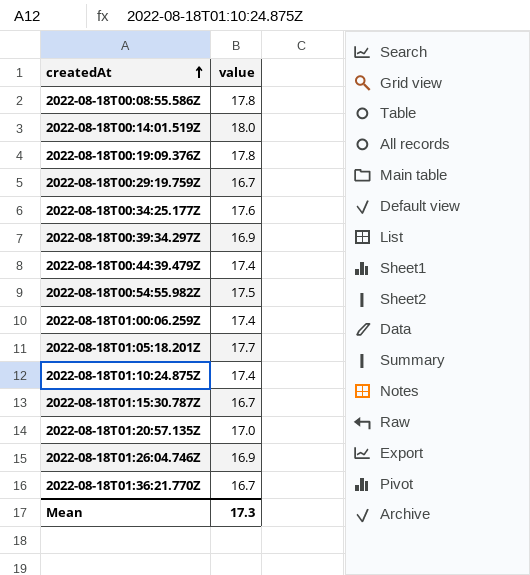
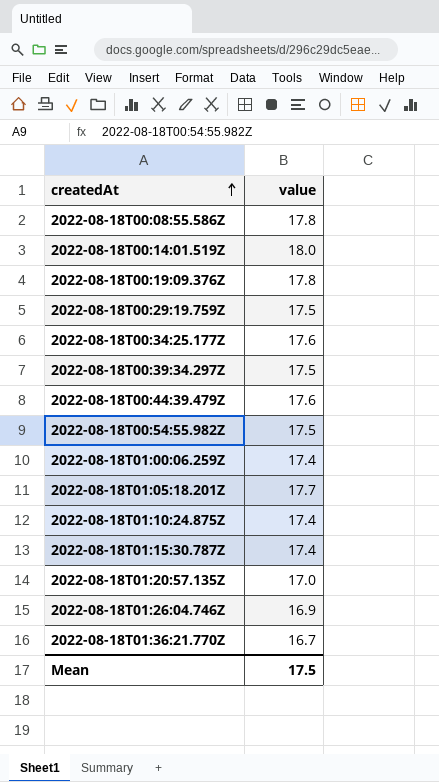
2022-08-18T00:29:19.759Z | value: 16.7 -> 17.5
2022-08-18T00:39:34.297Z | value: 16.9 -> 17.5
2022-08-18T00:44:39.479Z | value: 17.4 -> 17.6
2022-08-18T01:15:30.787Z | value: 16.7 -> 17.4
Mean | value: 17.3 -> 17.5

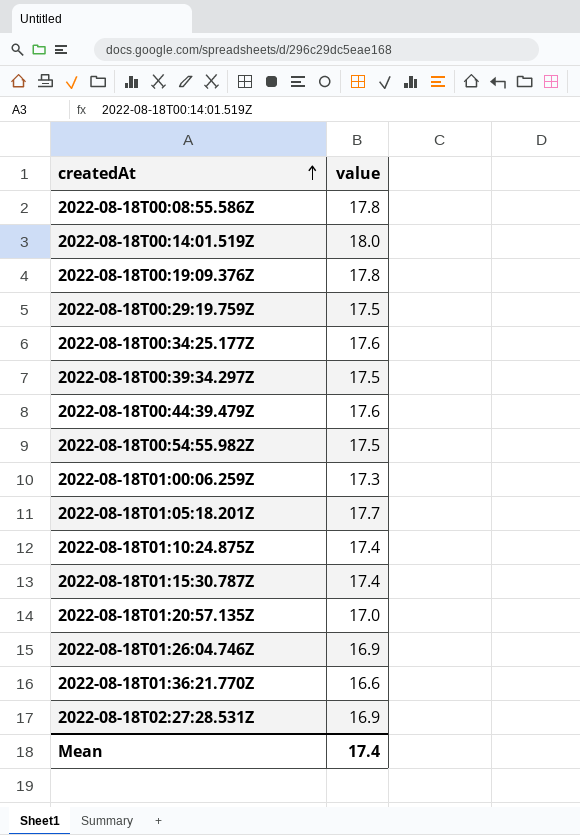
2022-08-18T01:00:06.259Z | value: 17.4 -> 17.3
2022-08-18T01:36:21.770Z | value: 16.7 -> 16.6
row 2022-08-18T02:27:28.531Z: none -> 16.9
Mean | value: 17.5 -> 17.4

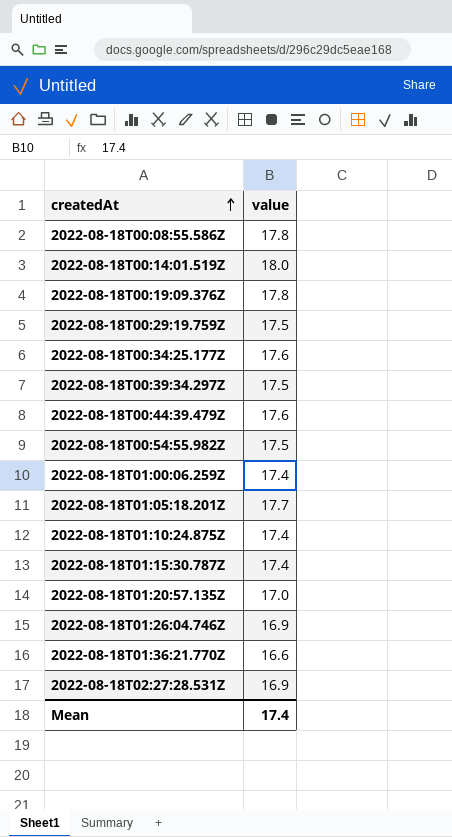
2022-08-18T01:00:06.259Z | value: 17.3 -> 17.4

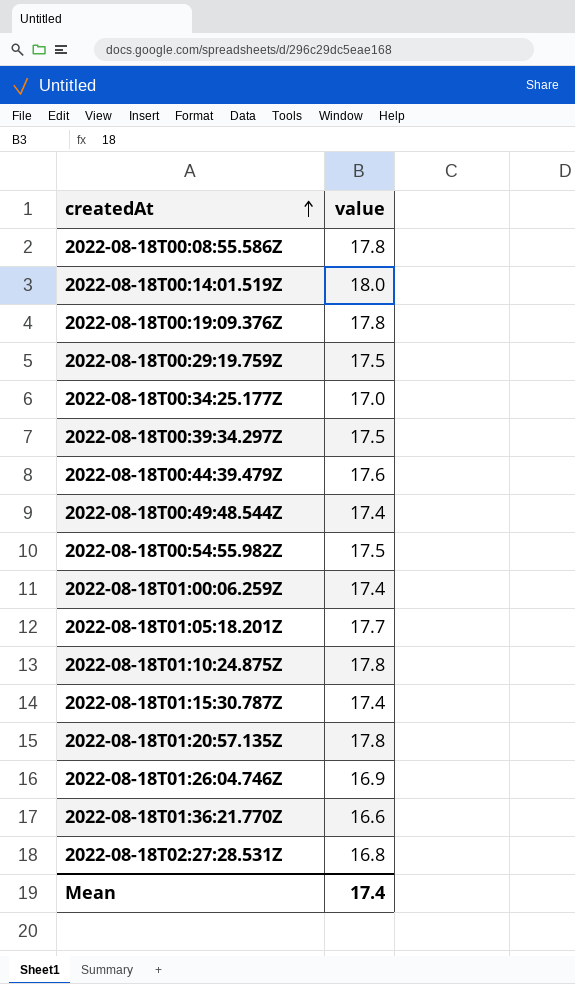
2022-08-18T00:34:25.177Z | value: 17.6 -> 17.0
row 2022-08-18T00:49:48.544Z: none -> 17.4
2022-08-18T01:10:24.875Z | value: 17.4 -> 17.8
2022-08-18T01:20:57.135Z | value: 17.0 -> 17.8
2022-08-18T02:27:28.531Z | value: 16.9 -> 16.8

